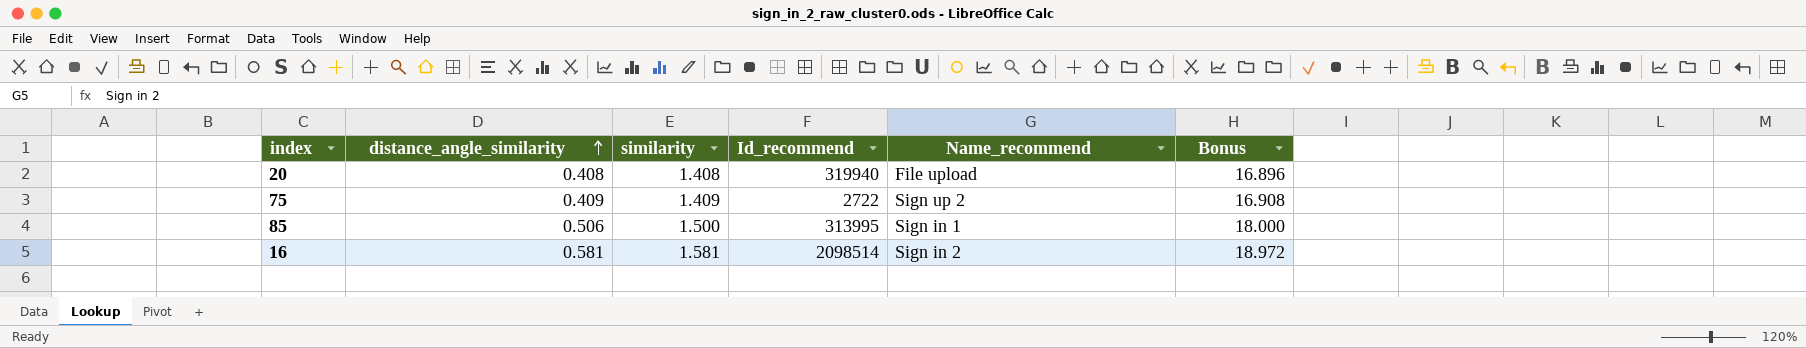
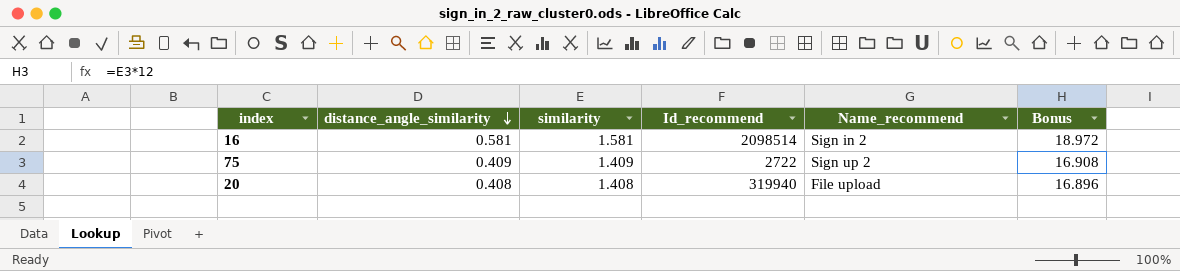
row order: distance_angle_similarity ascending -> distance_angle_similarity descending
row 85: 0.506 | 1.500 | 313995 | Sign in 1 | 18.000 -> none

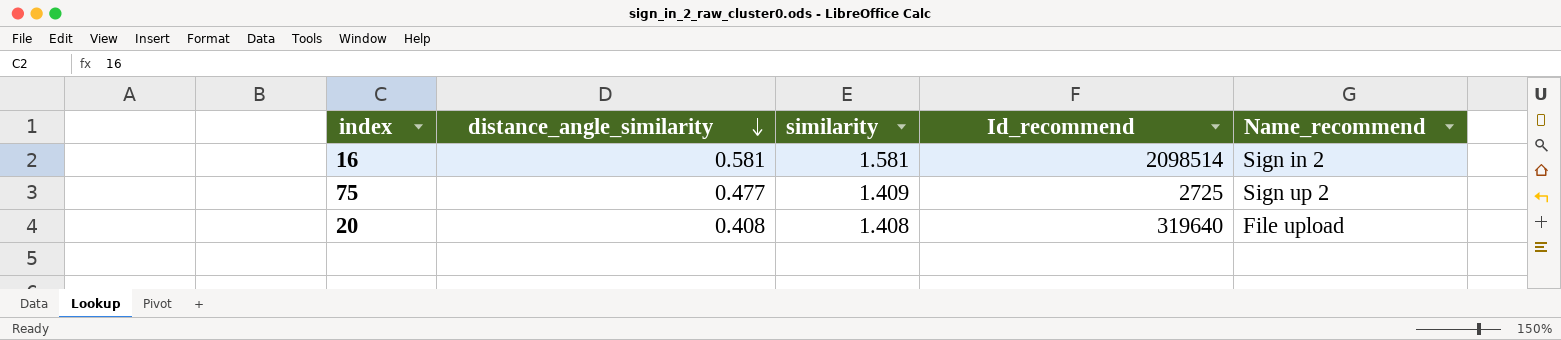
column Bonus | formula: [similarity] * 12 -> none
75 | distance_angle_similarity: 0.409 -> 0.477
75 | Id_recommend: 2722 -> 2725
20 | Id_recommend: 319940 -> 319640

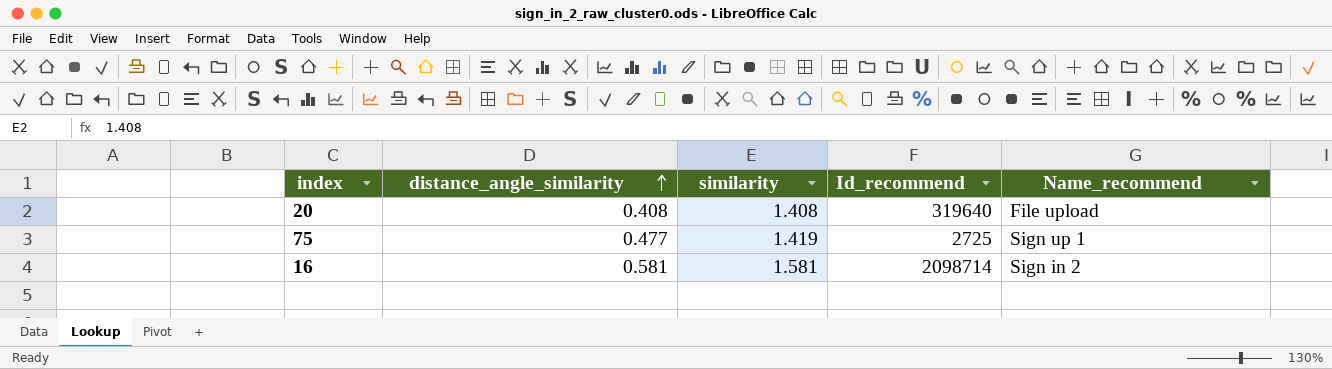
row order: distance_angle_similarity descending -> distance_angle_similarity ascending
75 | similarity: 1.409 -> 1.419
75 | Name_recommend: Sign up 2 -> Sign up 1
16 | Id_recommend: 2098514 -> 2098714

